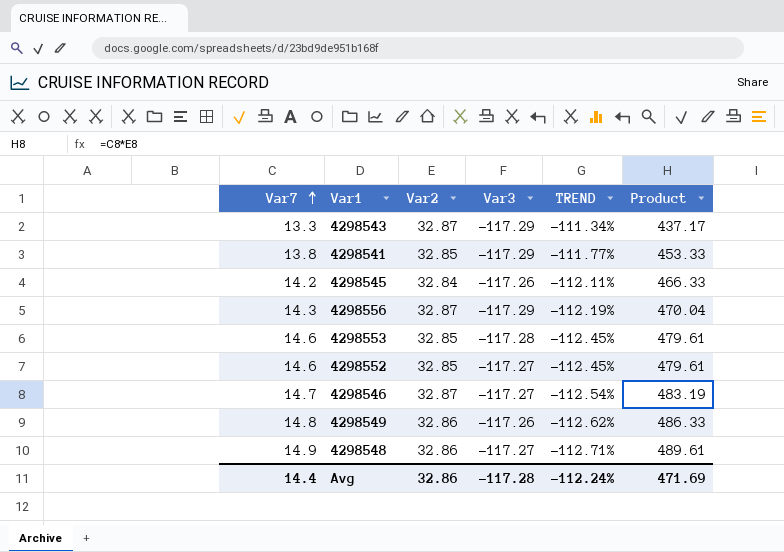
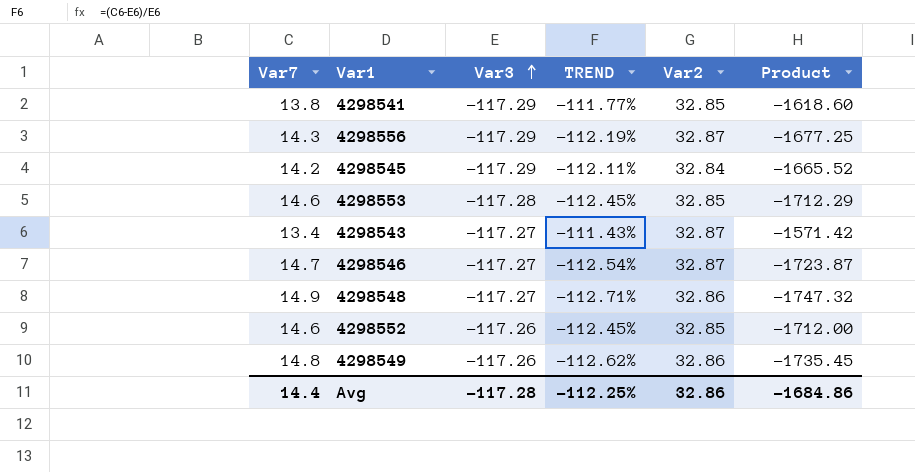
row order: Var7 ascending -> Var3 ascending
column Var2 | position: 3 -> 5
column Product | formula: [Var7] * [Var2] -> [Var7] * [Var3]
4298545 | Var3: -117.26 -> -117.29
4298543 | Var7: 13.3 -> 13.4
4298543 | Var3: -117.29 -> -117.27
4298543 | TREND: -111.34% -> -111.43%
4298552 | Var3: -117.27 -> -117.26
Avg | TREND: -112.24% -> -112.25%
Avg | Product: 471.69 -> -1684.86

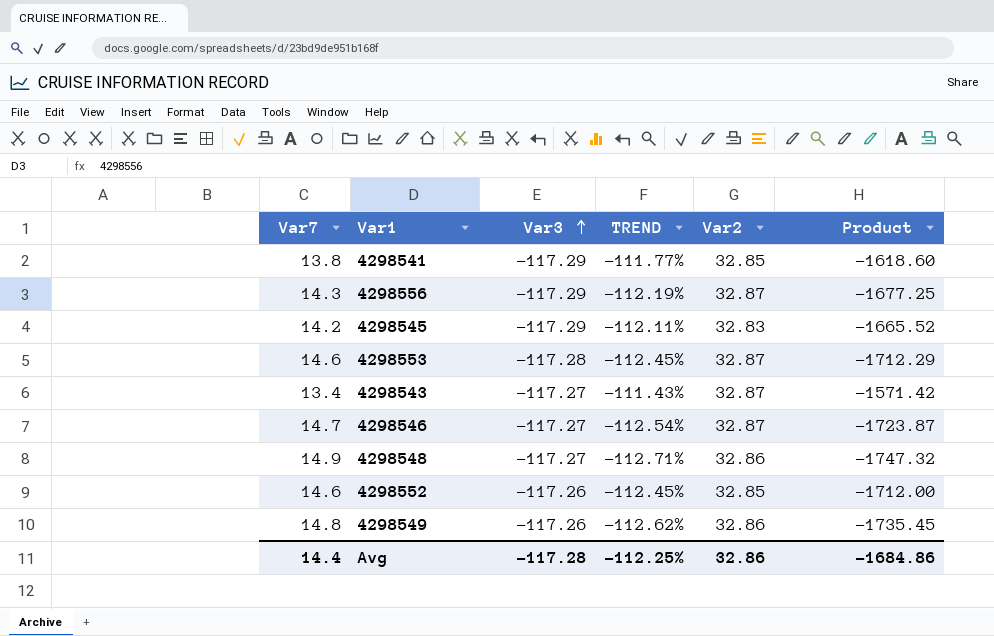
4298545 | Var2: 32.84 -> 32.83
4298553 | Var2: 32.85 -> 32.87

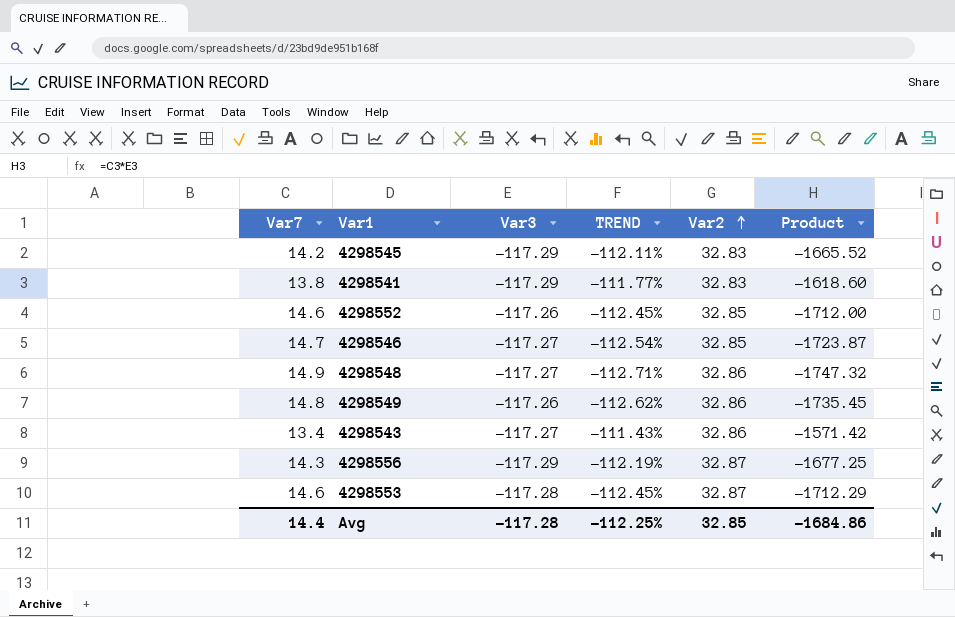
row order: Var3 ascending -> Var2 ascending
4298541 | Var2: 32.85 -> 32.83
4298546 | Var2: 32.87 -> 32.85
4298543 | Var2: 32.87 -> 32.86
Avg | Var2: 32.86 -> 32.85

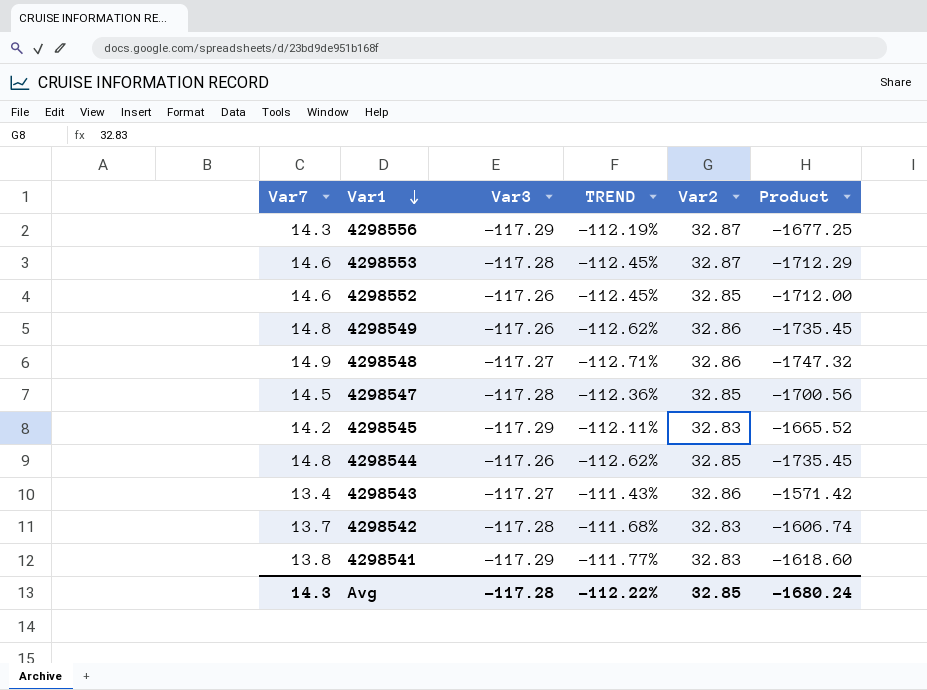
row order: Var2 ascending -> Var1 descending
row 4298546: 14.7 | -117.27 | -112.54% | 32.85 | -1723.87 -> none
row 4298547: none -> 14.5 | -117.28 | -112.36% | 32.85 | -1700.56
row 4298544: none -> 14.8 | -117.26 | -112.62% | 32.85 | -1735.45
row 4298542: none -> 13.7 | -117.28 | -111.68% | 32.83 | -1606.74
Avg | Var7: 14.4 -> 14.3
Avg | TREND: -112.25% -> -112.22%
Avg | Product: -1684.86 -> -1680.24

